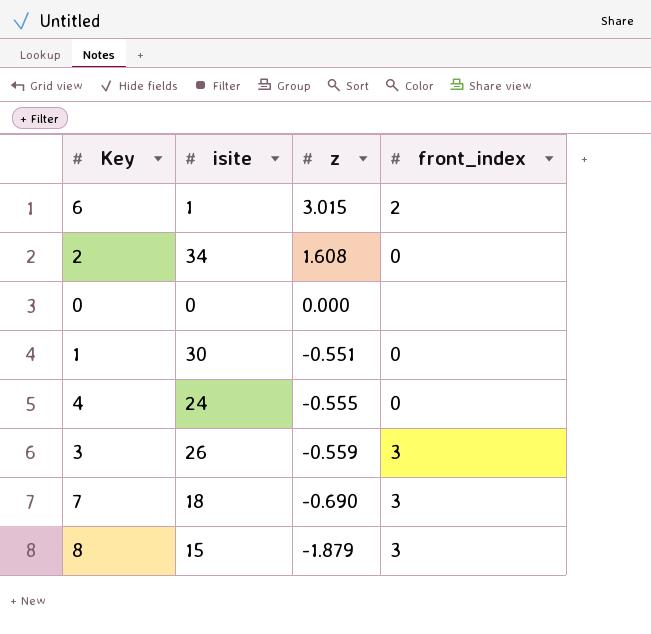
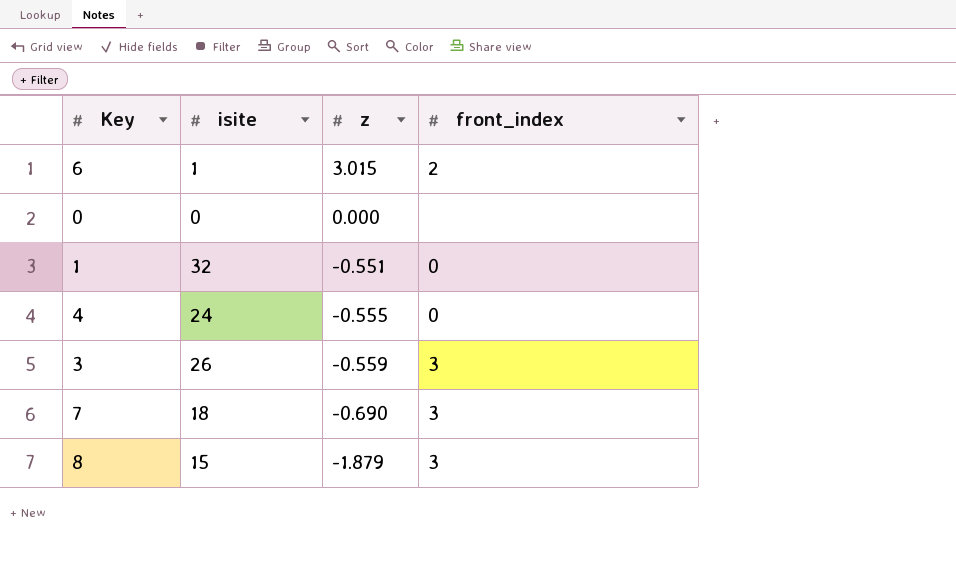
row 2: 34 | 1.608 | 0 -> none
1 | isite: 30 -> 32

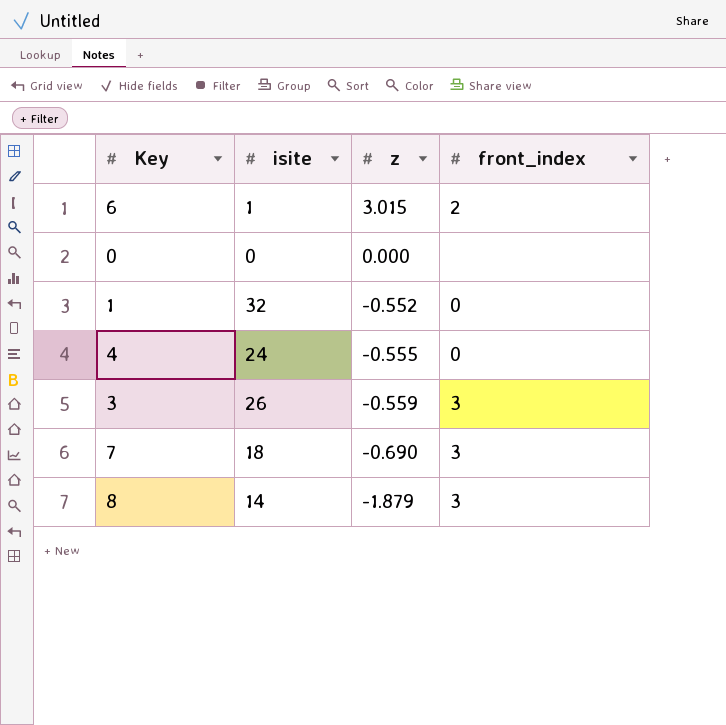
1 | z: -0.551 -> -0.552
8 | isite: 15 -> 14

